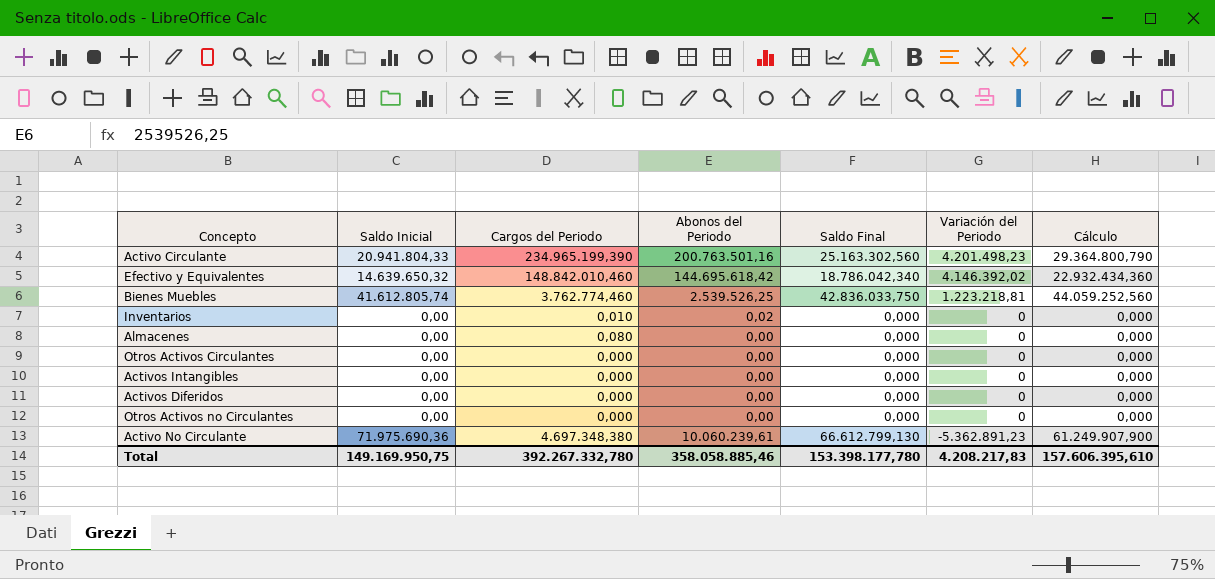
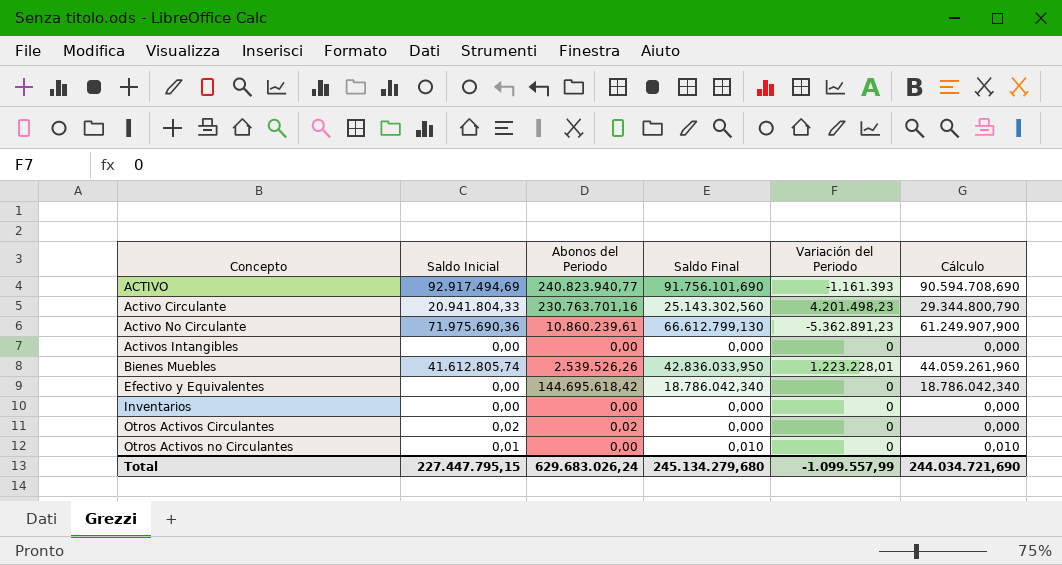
row order: Variación del Periodo descending -> Concepto ascending
column Cargos del Periodo | position: 3 -> none
row Almacenes: 0,00 | 0,080 | 0,00 | 0,000 | 0 | 0,000 -> none
row Activos Diferidos: 0,00 | 0,000 | 0,00 | 0,000 | 0 | 0,000 -> none
row ACTIVO: none -> 92.917.494,69 | 240.823.940,77 | 91.756.101,690 | -1.161.393 | 90.594.708,690
Activo Circulante | Abonos del Periodo: 200.763.501,16 -> 230.763.701,16
Activo Circulante | Saldo Final: 25.163.302,560 -> 25.143.302,560
Activo Circulante | Cálculo: 29.364.800,790 -> 29.344.800,790
Activo No Circulante | Abonos del Periodo: 10.060.239,61 -> 10.860.239,61
Bienes Muebles | Abonos del Periodo: 2.539.526,25 -> 2.539.526,26
Bienes Muebles | Saldo Final: 42.836.033,750 -> 42.836.033,950
Bienes Muebles | Variación del Periodo: 1.223.218,81 -> 1.223.228,01
Bienes Muebles | Cálculo: 44.059.252,560 -> 44.059.261,960
Efectivo y Equivalentes | Saldo Inicial: 14.639.650,32 -> 0,00
Efectivo y Equivalentes | Variación del Periodo: 4.146.392,02 -> 0
Efectivo y Equivalentes | Cálculo: 22.932.434,360 -> 18.786.042,340
Inventarios | Abonos del Periodo: 0,02 -> 0,00
Otros Activos Circulantes | Saldo Inicial: 0,00 -> 0,02
Otros Activos Circulantes | Abonos del Periodo: 0,00 -> 0,02
Otros Activos no Circulantes | Saldo Inicial: 0,00 -> 0,01
Otros Activos no Circulantes | Saldo Final: 0,000 -> 0,010
Otros Activos no Circulantes | Cálculo: 0,000 -> 0,010
Total | Saldo Inicial: 149.169.950,75 -> 227.447.795,15
Total | Abonos del Periodo: 358.058.885,46 -> 629.683.026,24
Total | Saldo Final: 153.398.177,780 -> 245.134.279,680
Total | Variación del Periodo: 4.208.217,83 -> -1.099.557,99
Total | Cálculo: 157.606.395,610 -> 244.034.721,690

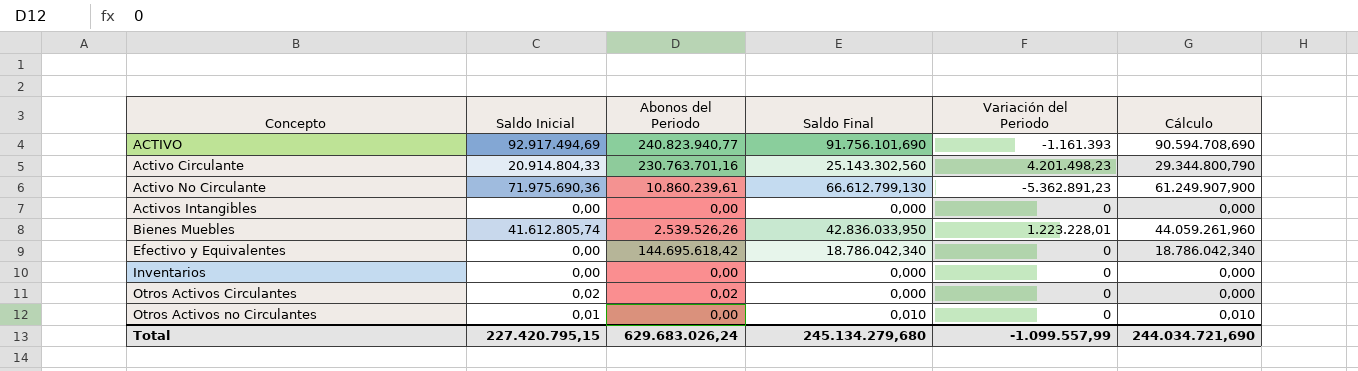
Activo Circulante | Saldo Inicial: 20.941.804,33 -> 20.914.804,33
Total | Saldo Inicial: 227.447.795,15 -> 227.420.795,15

